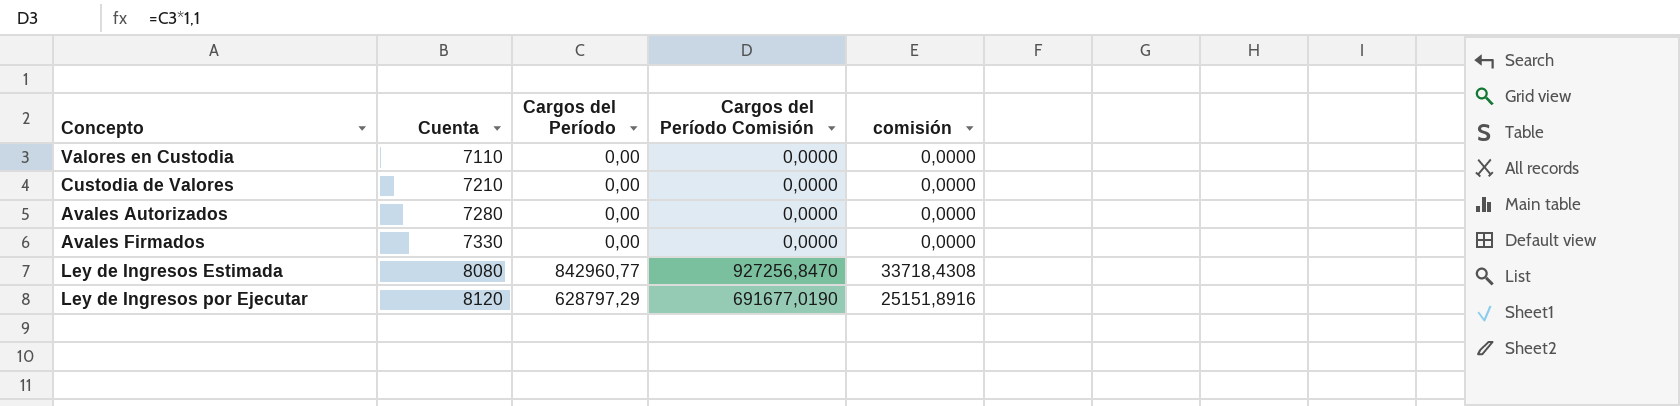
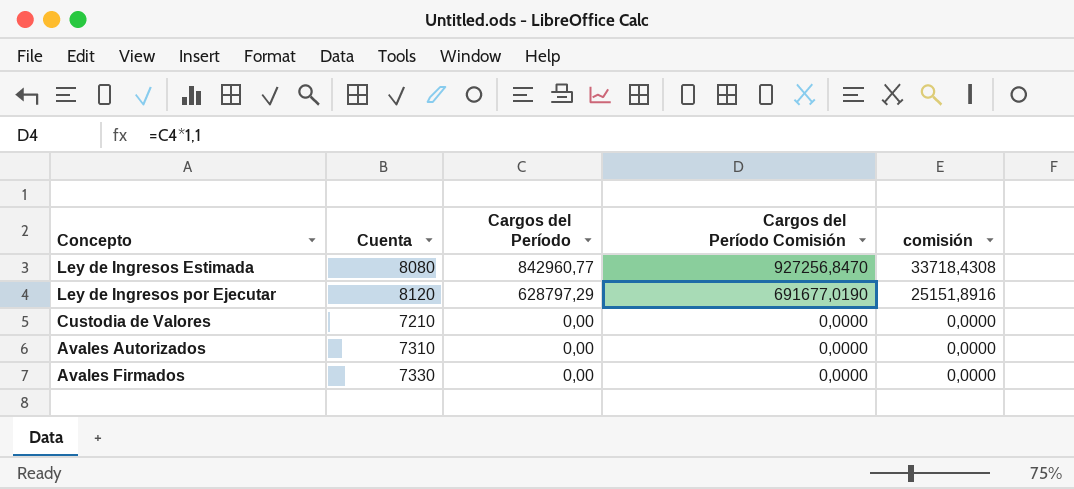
row order: Cuenta ascending -> Cargos del Período descending
row Valores en Custodia: 7110 | 0,00 | 0,0000 | 0,0000 -> none
Avales Autorizados | Cuenta: 7280 -> 7310

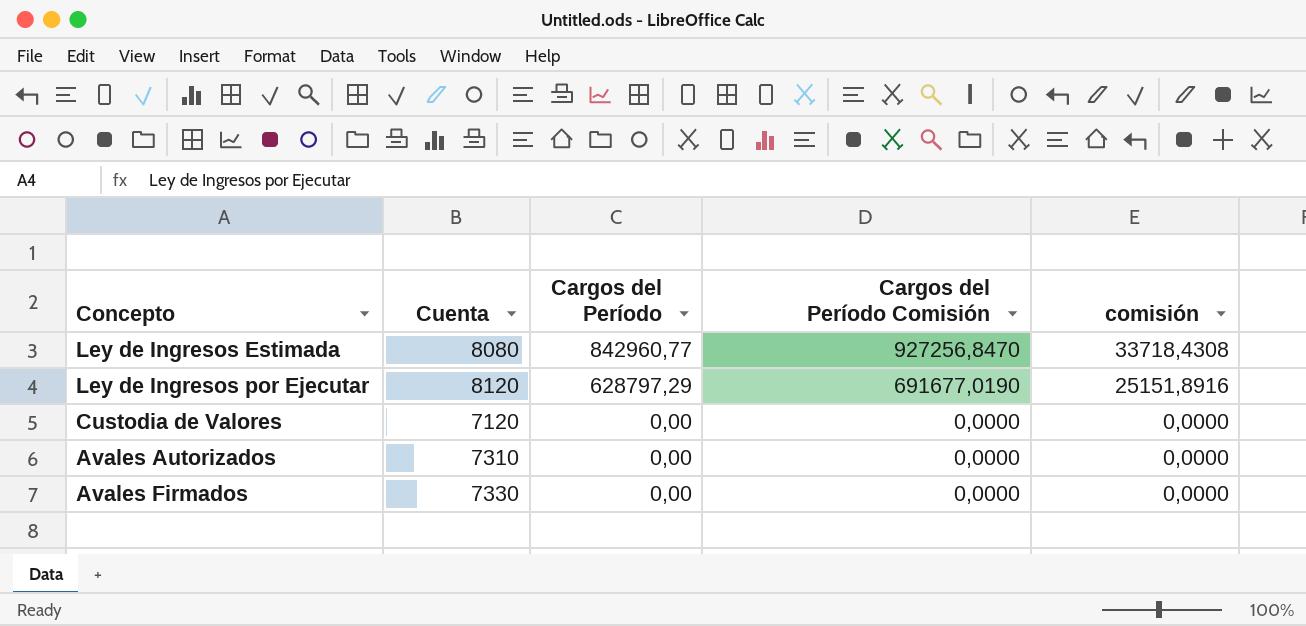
Custodia de Valores | Cuenta: 7210 -> 7120

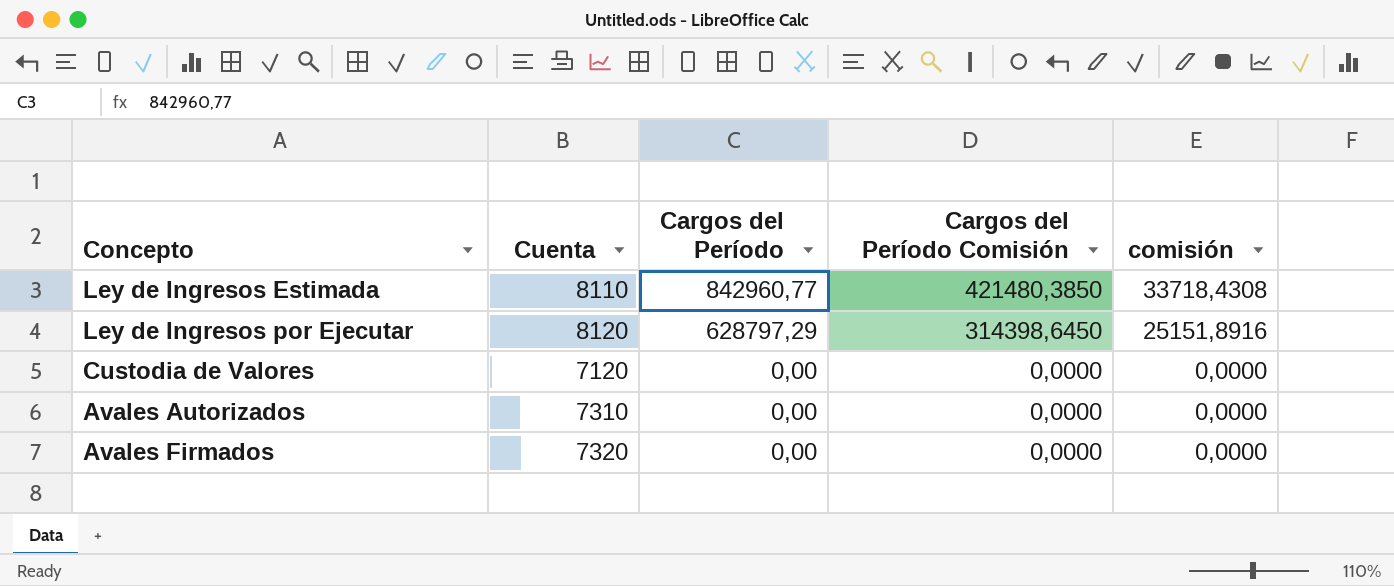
column Cargos del Período Comisión | formula: [Cargos del Período] * 1,1 -> [Cargos del Período] * 0,5
Ley de Ingresos Estimada | Cuenta: 8080 -> 8110
Avales Firmados | Cuenta: 7330 -> 7320

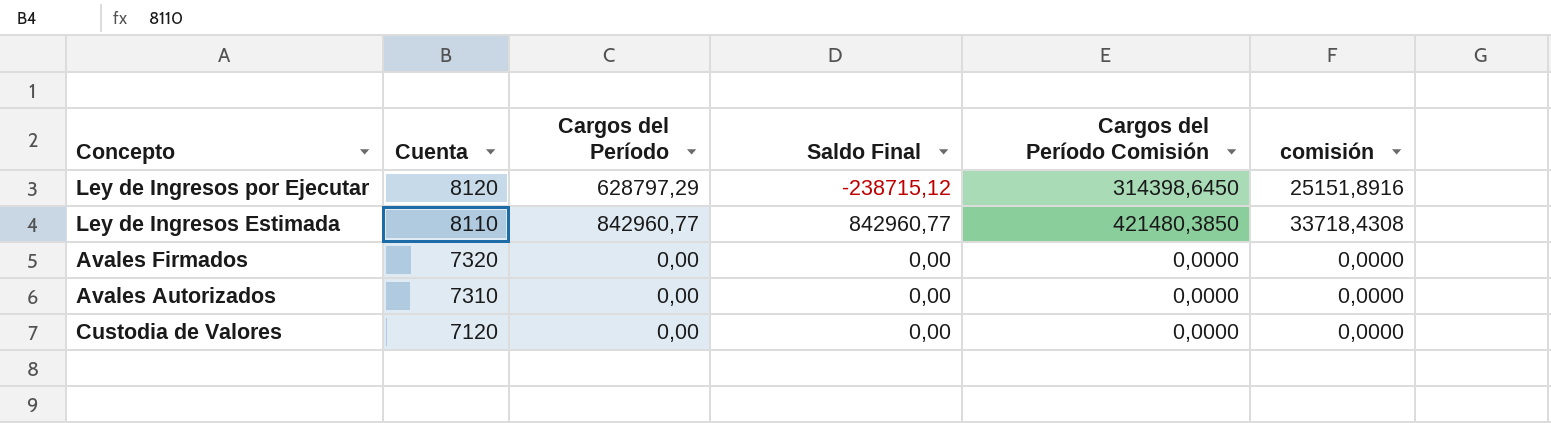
row order: Cargos del Período descending -> Cuenta descending
column Saldo Final | position: none -> 4

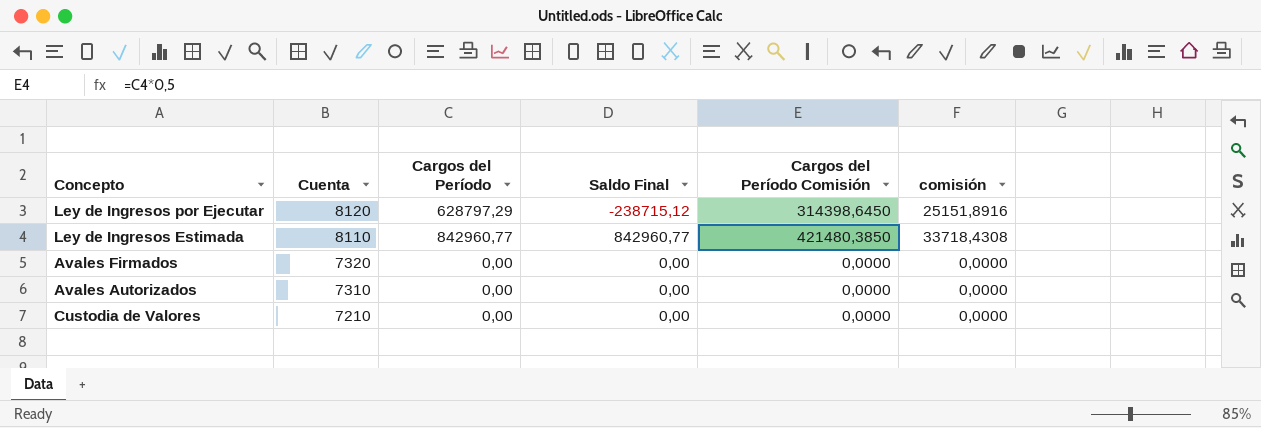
Custodia de Valores | Cuenta: 7120 -> 7210

